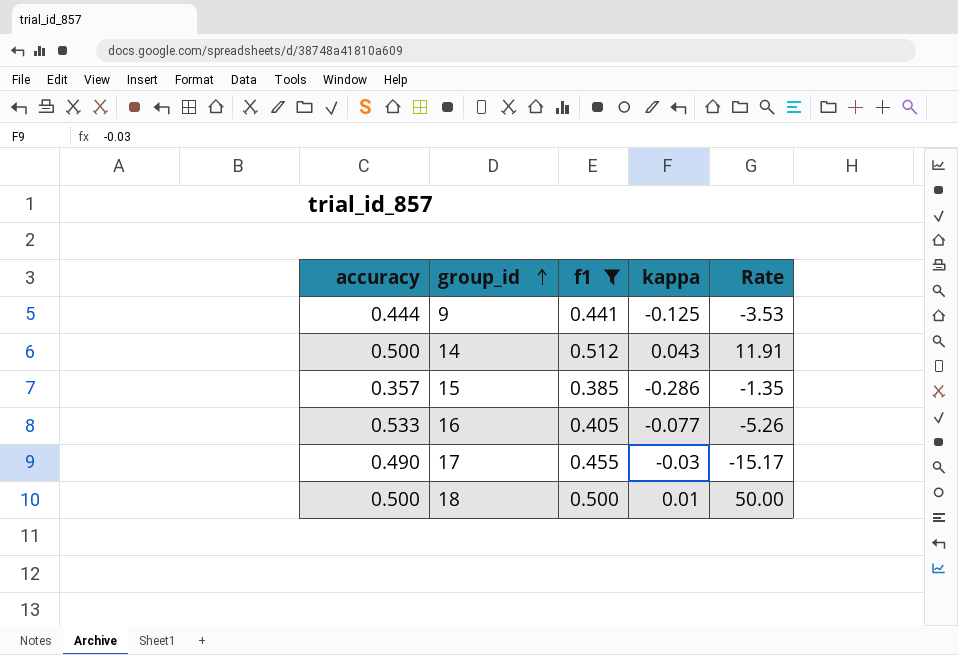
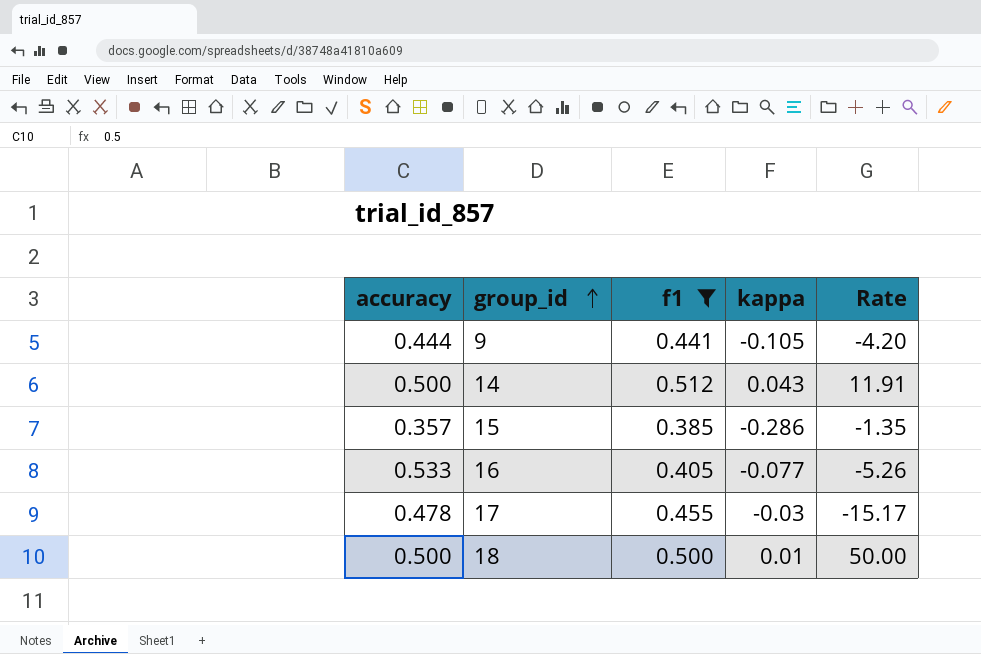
9 | kappa: -0.125 -> -0.105
9 | Rate: -3.53 -> -4.20
17 | accuracy: 0.490 -> 0.478

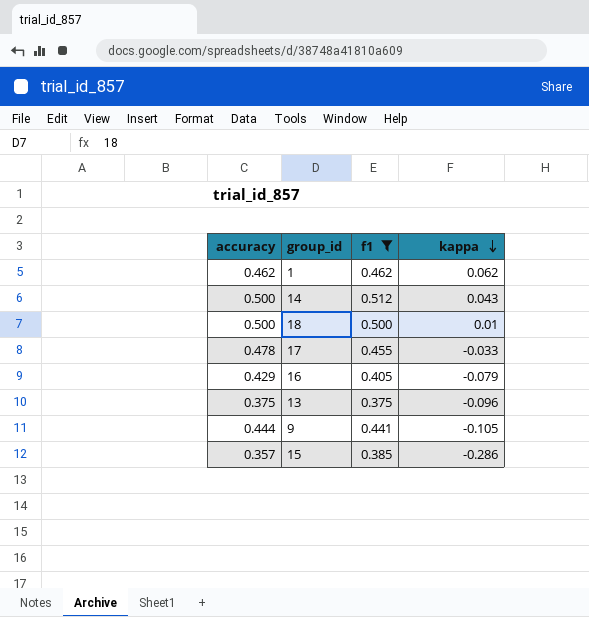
row order: group_id ascending -> kappa descending
column Rate | formula: [f1] / [kappa] -> none
row 1: none -> 0.462 | 0.462 | 0.062
17 | kappa: -0.03 -> -0.033
16 | accuracy: 0.533 -> 0.429
16 | kappa: -0.077 -> -0.079
row 13: none -> 0.375 | 0.375 | -0.096

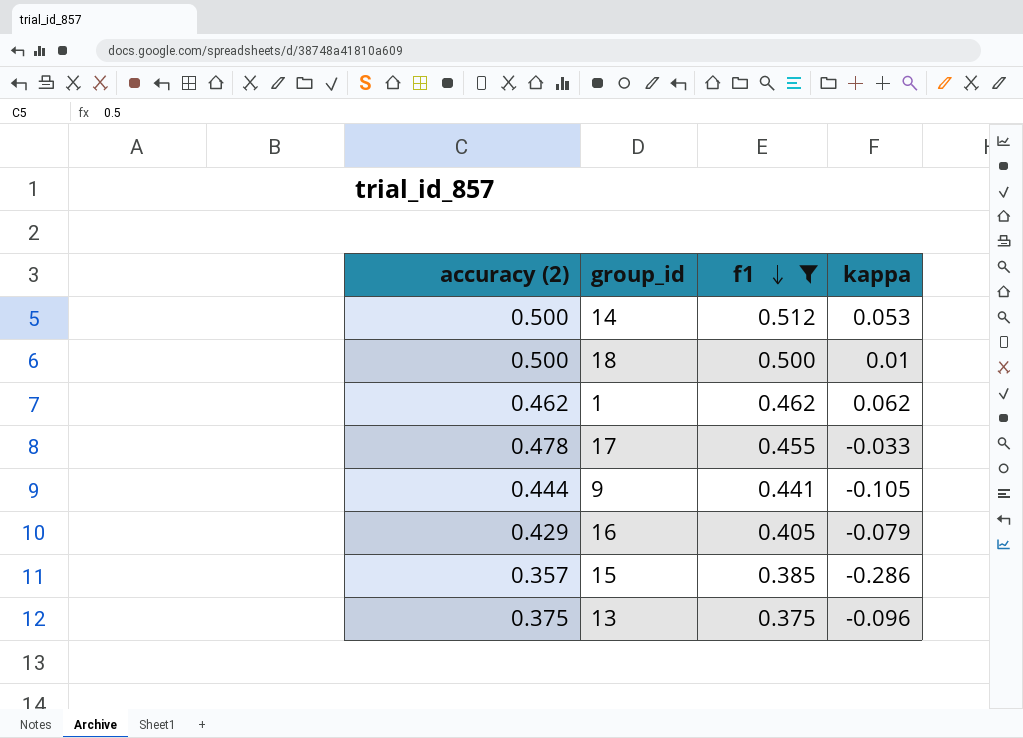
row order: kappa descending -> f1 descending
column name: accuracy -> accuracy (2)
14 | kappa: 0.043 -> 0.053

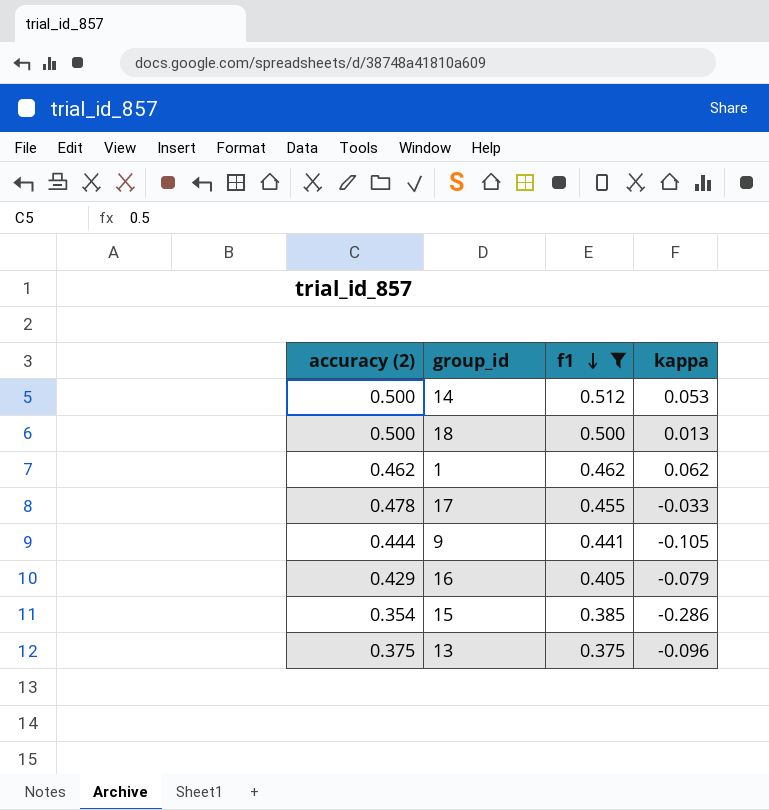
18 | kappa: 0.01 -> 0.013
15 | accuracy (2): 0.357 -> 0.354

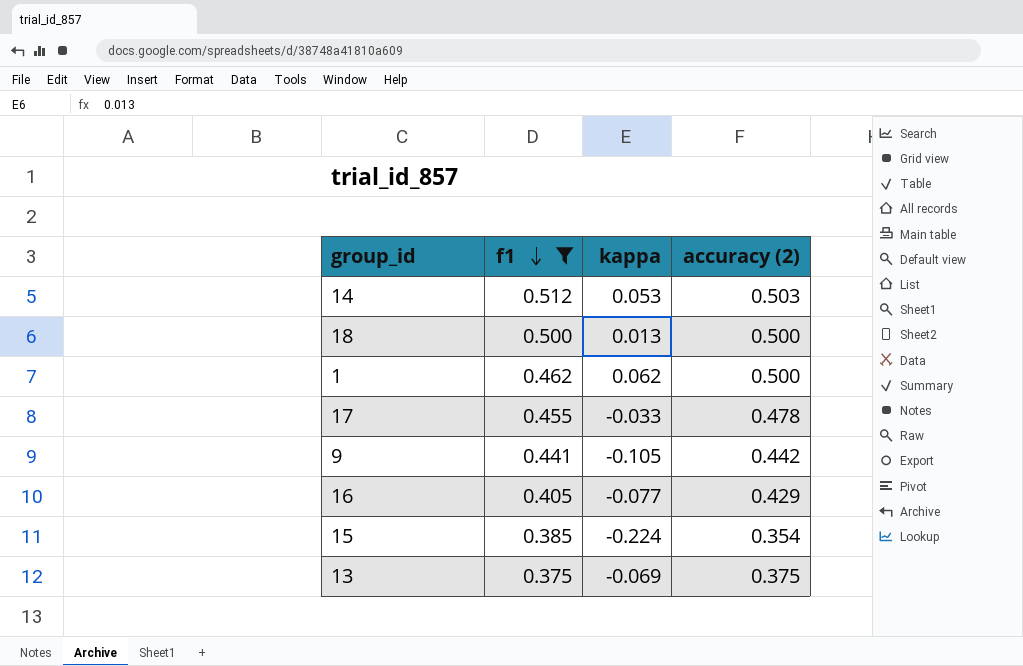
column accuracy (2) | position: 1 -> 4
14 | accuracy (2): 0.500 -> 0.503
1 | accuracy (2): 0.462 -> 0.500
9 | accuracy (2): 0.444 -> 0.442
16 | kappa: -0.079 -> -0.077
15 | kappa: -0.286 -> -0.224
13 | kappa: -0.096 -> -0.069

